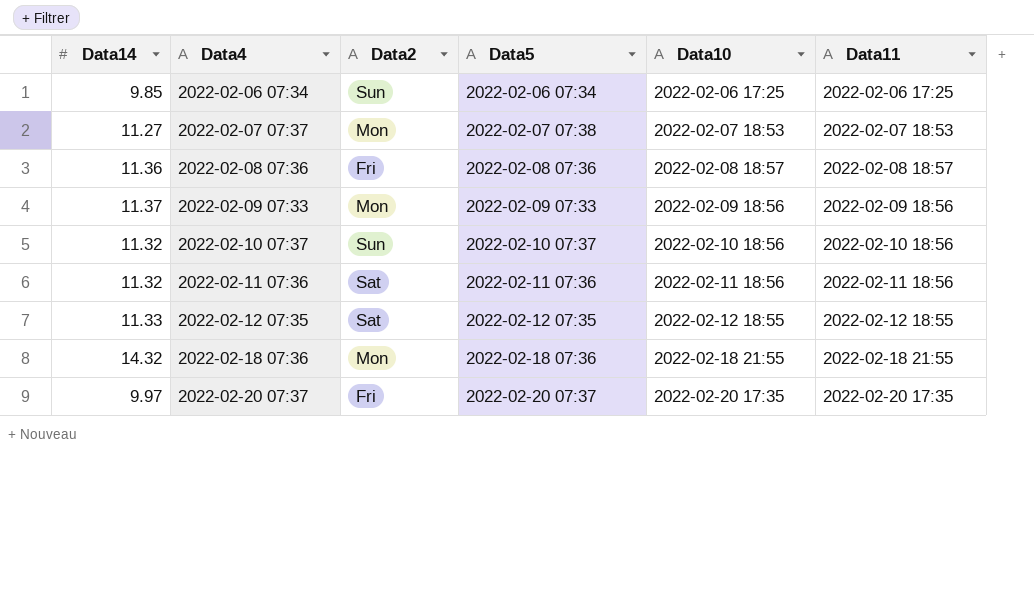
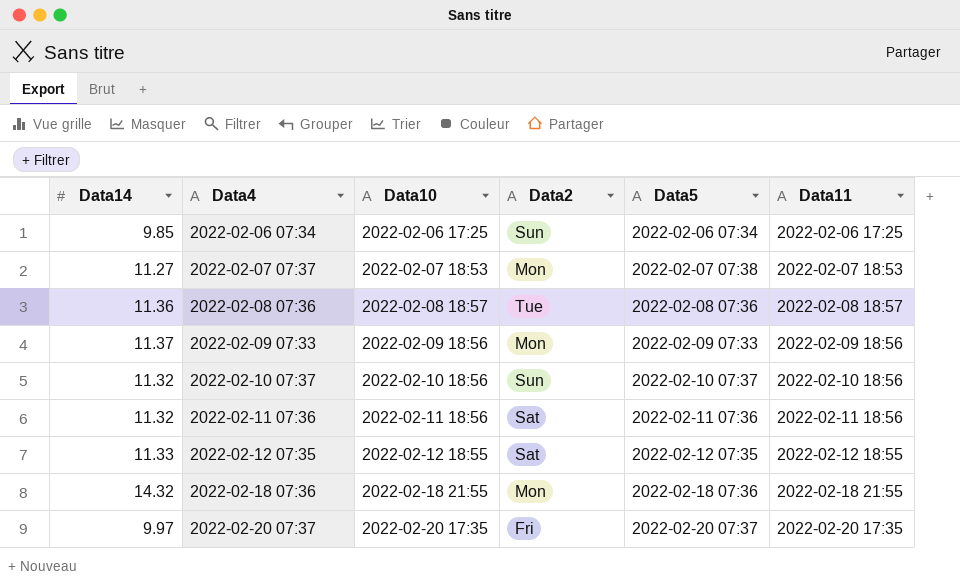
column Data10 | position: 5 -> 3
2022-02-08 07:36 | Data2: Fri -> Tue

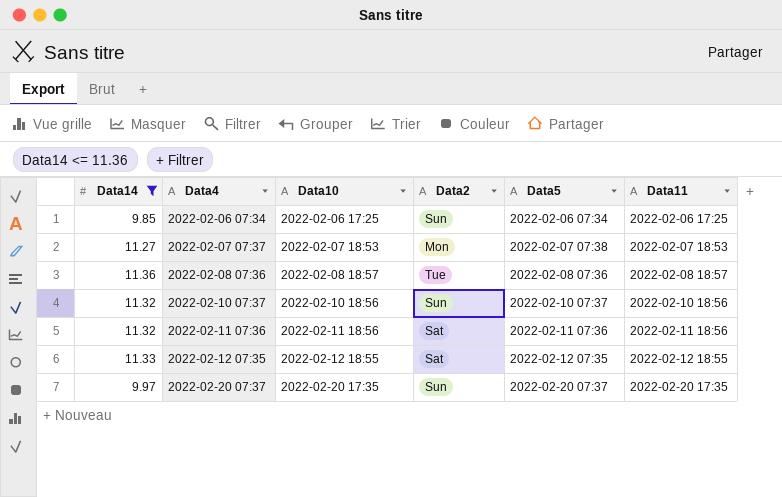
filter: none -> Data14 <= 11.36
2022-02-20 07:37 | Data2: Fri -> Sun

